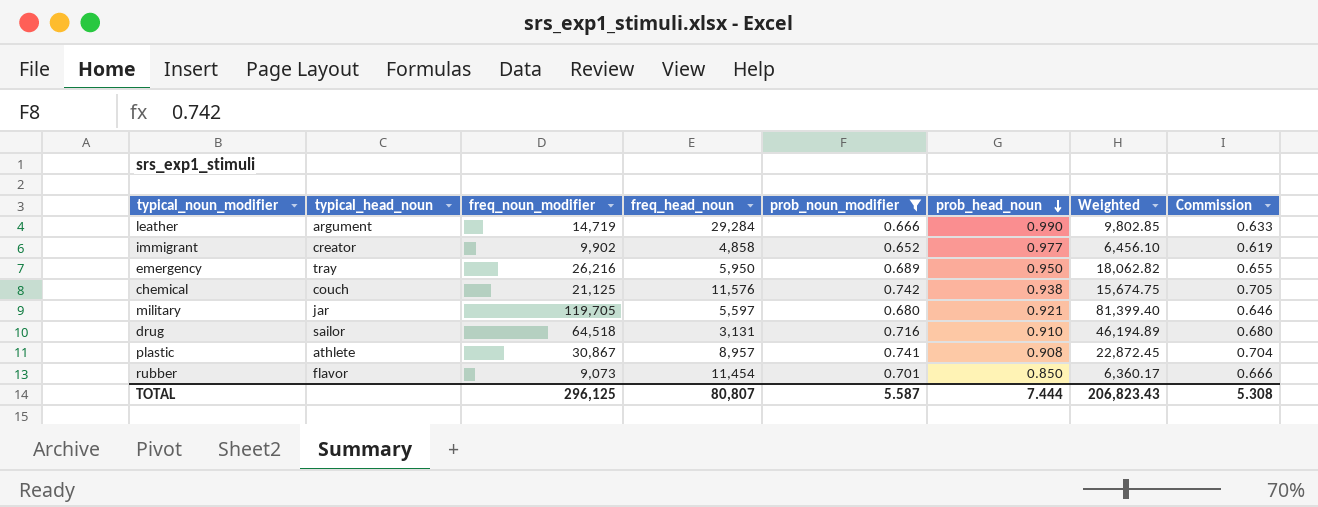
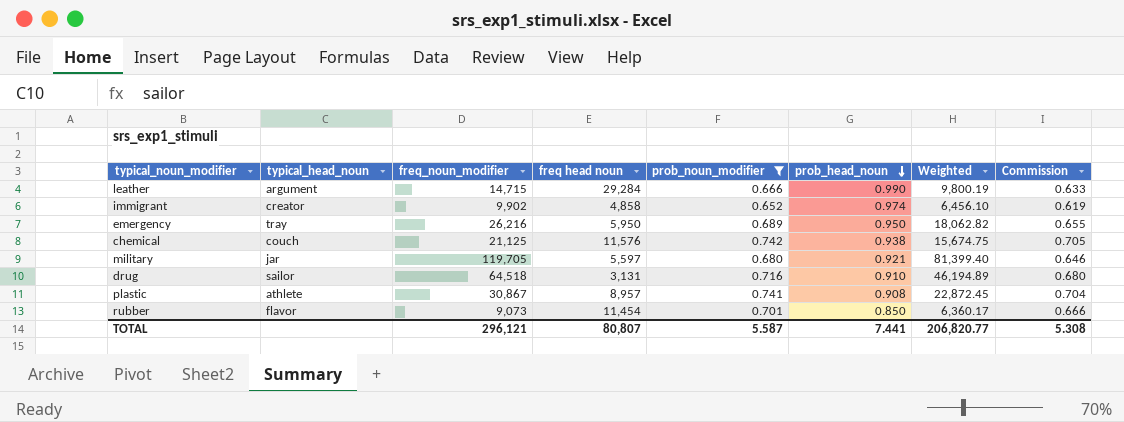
column name: freq_head_noun -> freq head noun
leather | freq_noun_modifier: 14,719 -> 14,715
leather | Weighted: 9,802.85 -> 9,800.19
immigrant | prob_head_noun: 0.977 -> 0.974
TOTAL | freq_noun_modifier: 296,125 -> 296,121
TOTAL | prob_head_noun: 7.444 -> 7.441
TOTAL | Weighted: 206,823.43 -> 206,820.77

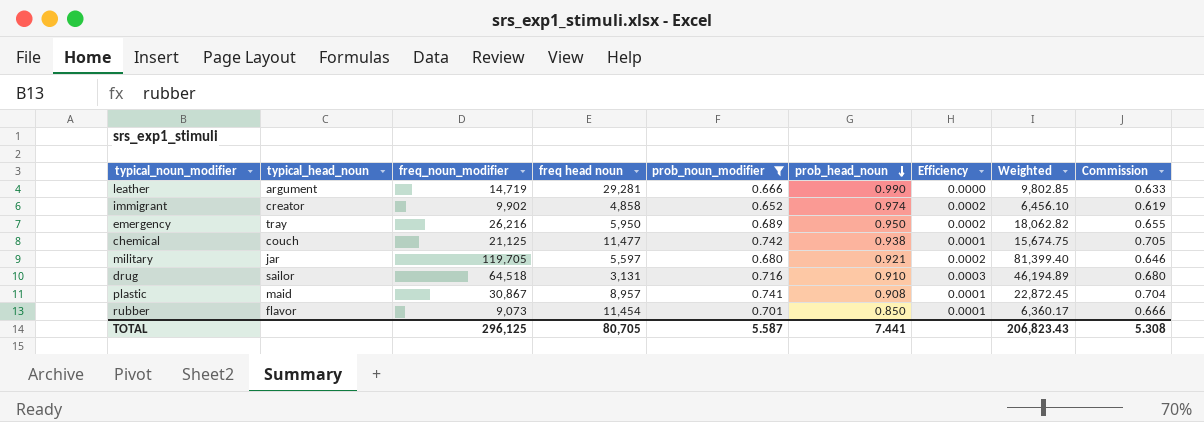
column Efficiency | formula: none -> [prob_head_noun] / [freq head noun]
leather | freq_noun_modifier: 14,715 -> 14,719
leather | freq head noun: 29,284 -> 29,281
leather | Weighted: 9,800.19 -> 9,802.85
chemical | freq head noun: 11,576 -> 11,477
plastic | typical_head_noun: athlete -> maid
TOTAL | freq_noun_modifier: 296,121 -> 296,125
TOTAL | freq head noun: 80,807 -> 80,705
TOTAL | Weighted: 206,820.77 -> 206,823.43

